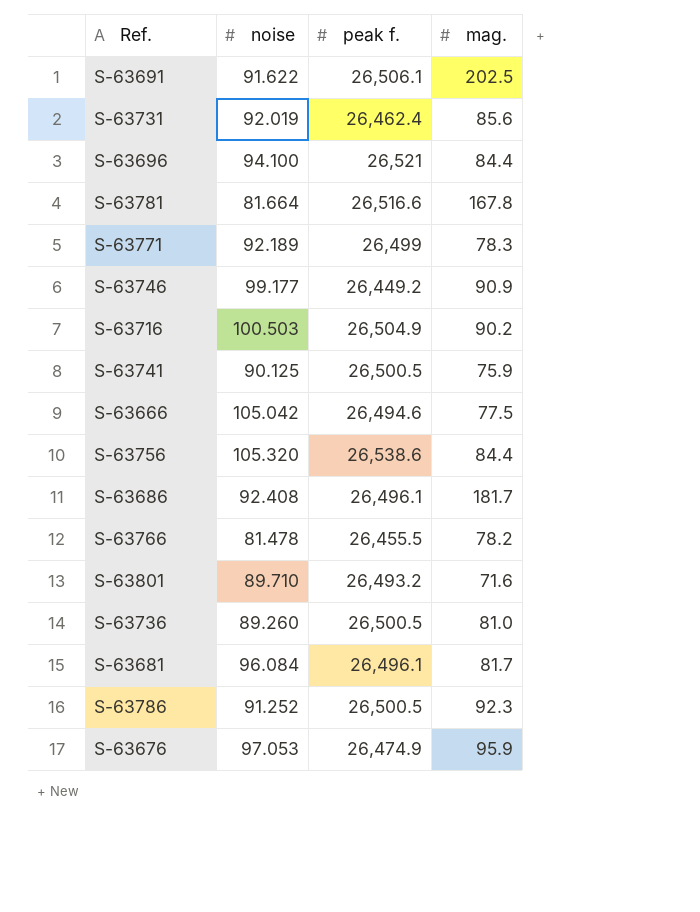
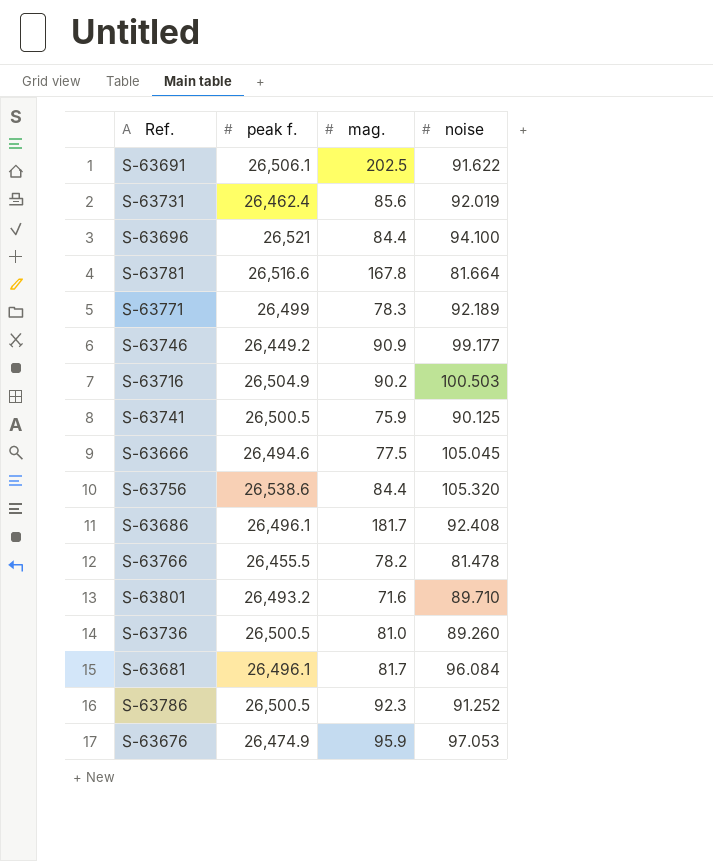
column noise | position: 2 -> 4
S-63666 | noise: 105.042 -> 105.045

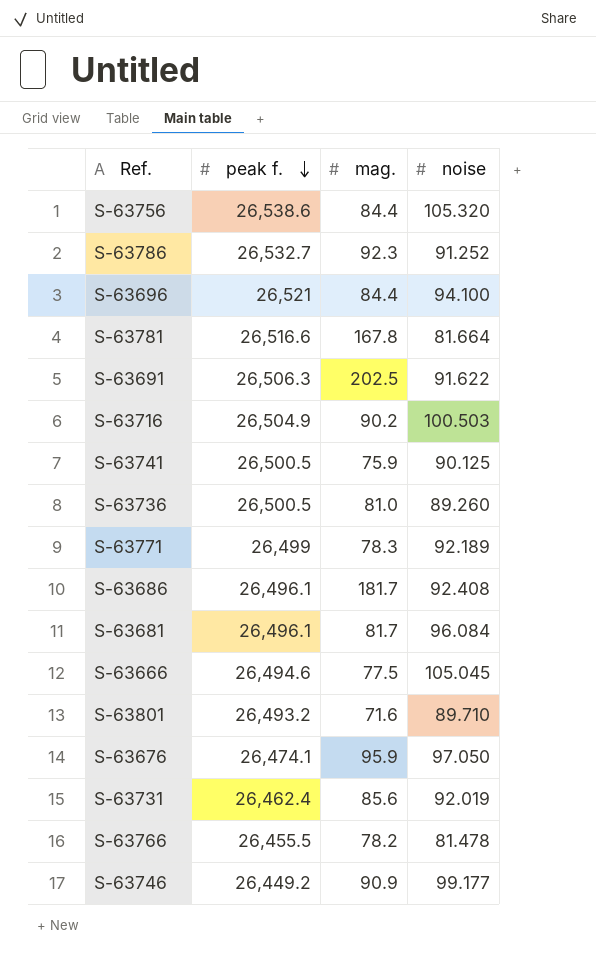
row order: none -> peak f. descending
S-63786 | peak f.: 26,500.5 -> 26,532.7
S-63691 | peak f.: 26,506.1 -> 26,506.3
S-63676 | peak f.: 26,474.9 -> 26,474.1
S-63676 | noise: 97.053 -> 97.050

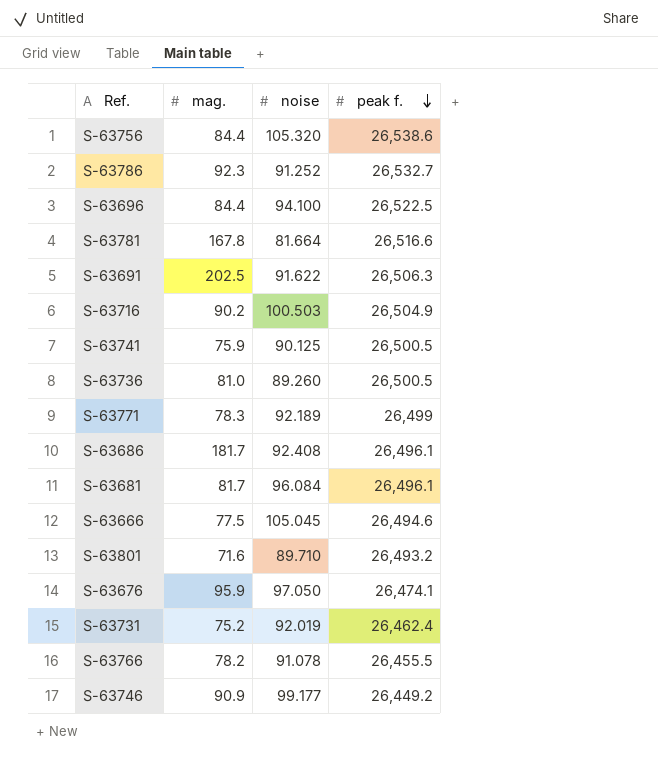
column peak f. | position: 2 -> 4
S-63696 | peak f.: 26,521 -> 26,522.5
S-63731 | mag.: 85.6 -> 75.2
S-63766 | noise: 81.478 -> 91.078

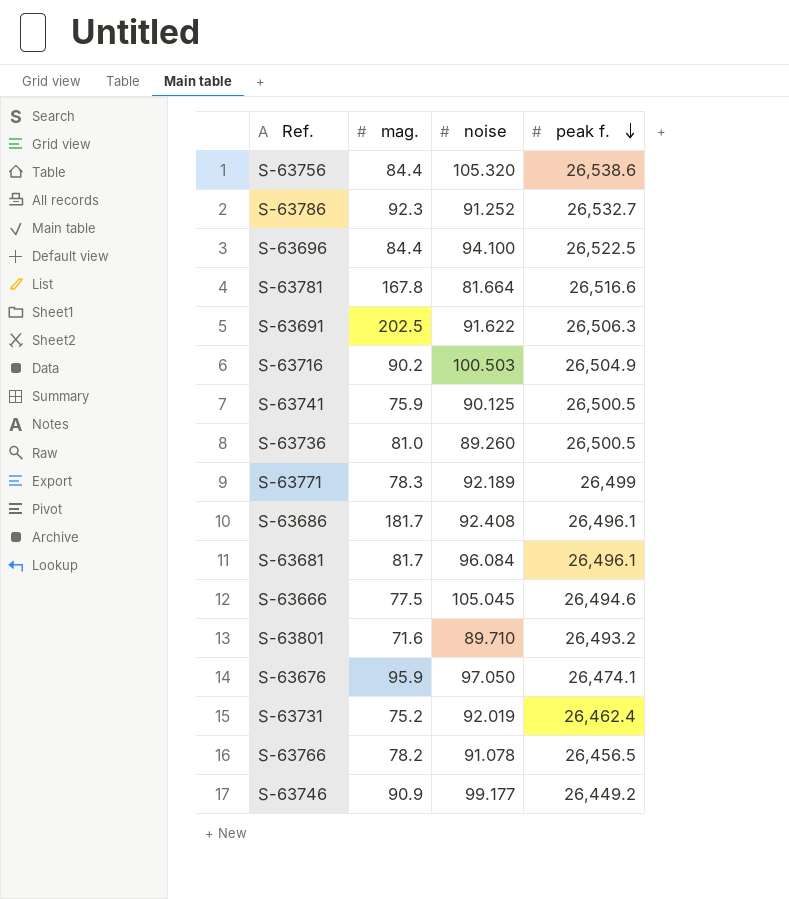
S-63766 | peak f.: 26,455.5 -> 26,456.5

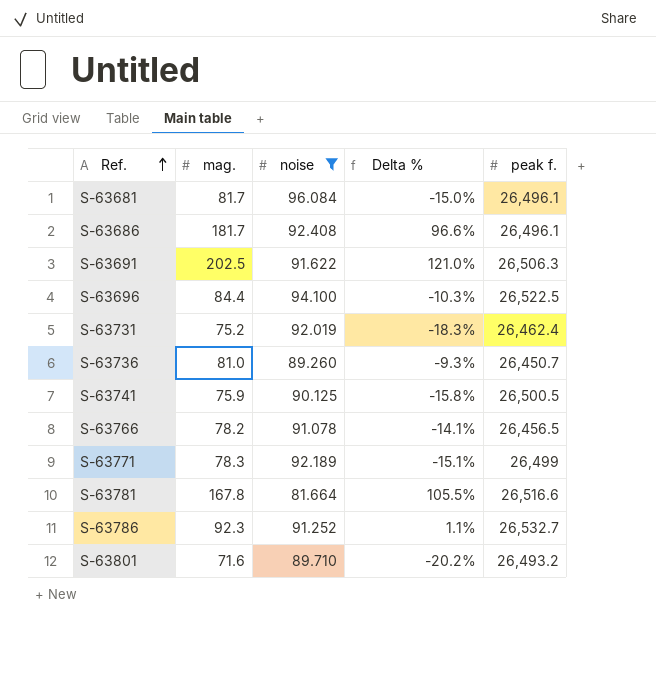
filter: none -> noise <= 96.084
row order: peak f. descending -> Ref. ascending
column Delta % | formula: none -> ([mag.] - [noise]) / [noise]
S-63736 | peak f.: 26,500.5 -> 26,450.7

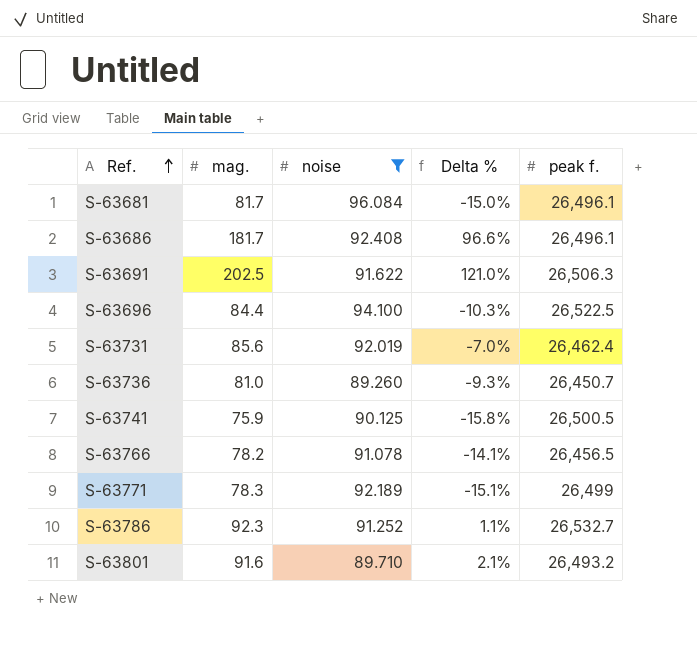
row S-63781: 167.8 | 81.664 | 105.5% | 26,516.6 -> none
S-63731 | mag.: 75.2 -> 85.6
S-63731 | Delta %: -18.3% -> -7.0%
S-63801 | mag.: 71.6 -> 91.6
S-63801 | Delta %: -20.2% -> 2.1%

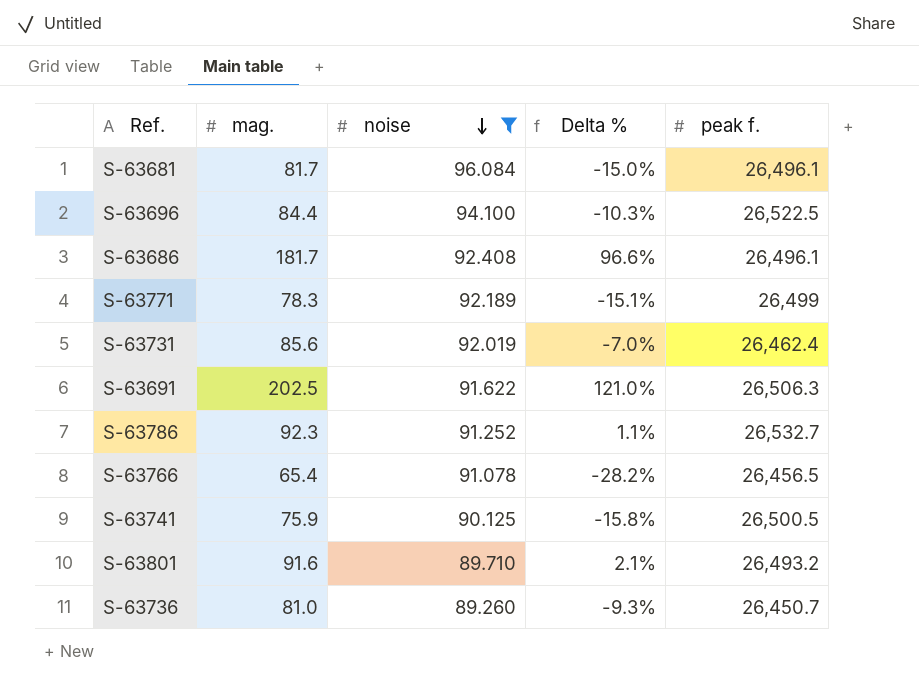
row order: Ref. ascending -> noise descending
S-63766 | mag.: 78.2 -> 65.4
S-63766 | Delta %: -14.1% -> -28.2%

